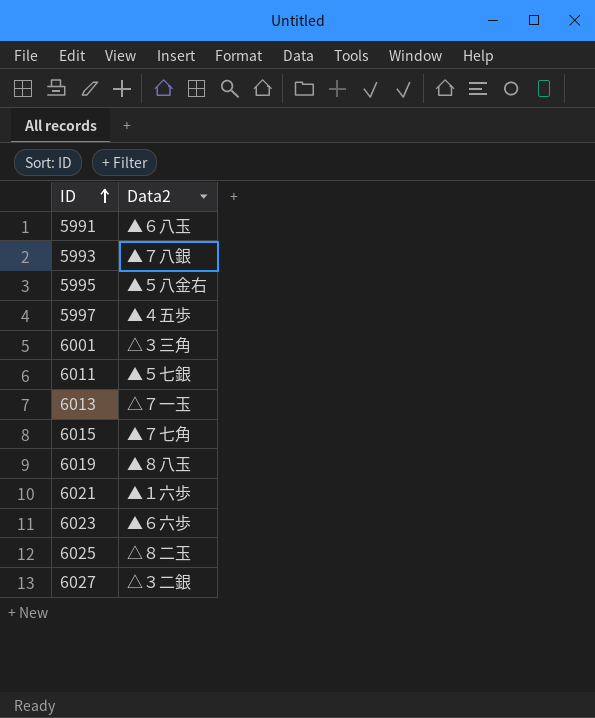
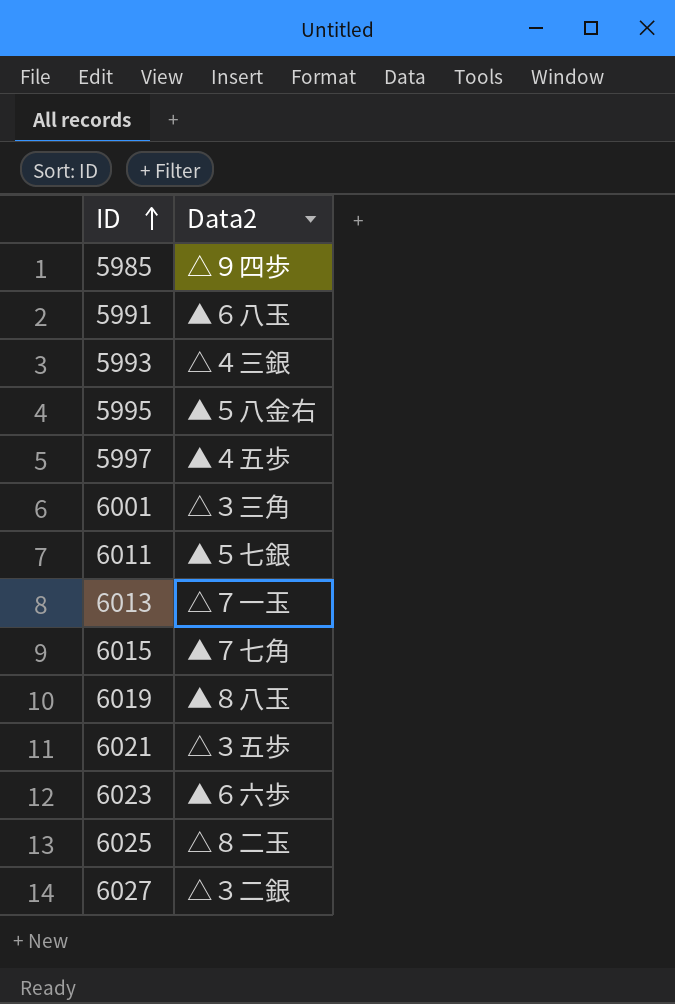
row 5985: none -> △９四歩
5993 | Data2: ▲７八銀 -> △４三銀
6021 | Data2: ▲１六歩 -> △３五歩

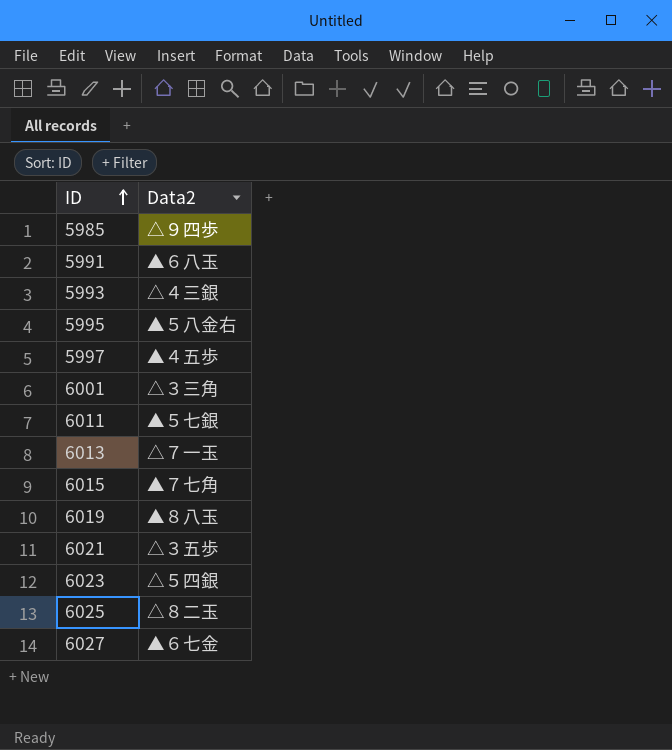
6023 | Data2: ▲６六歩 -> △５四銀
6027 | Data2: △３二銀 -> ▲６七金

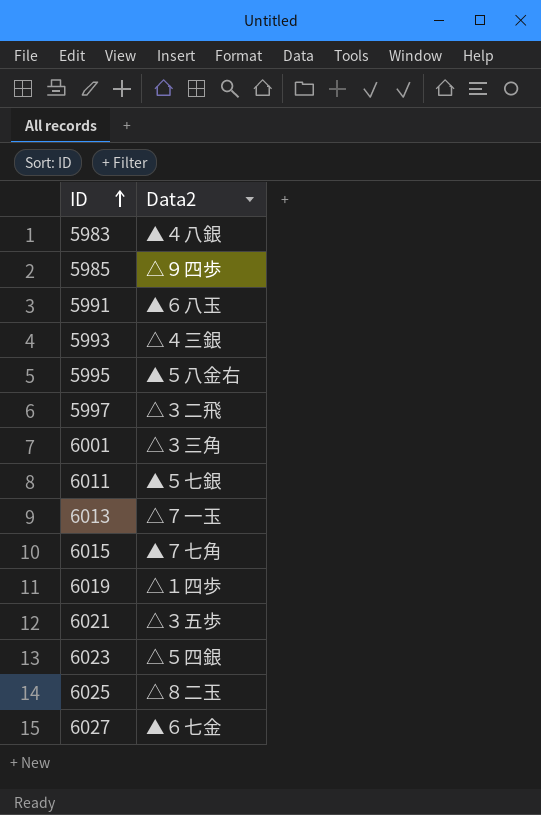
row 5983: none -> ▲４八銀
5997 | Data2: ▲４五歩 -> △３二飛
6019 | Data2: ▲８八玉 -> △１四歩

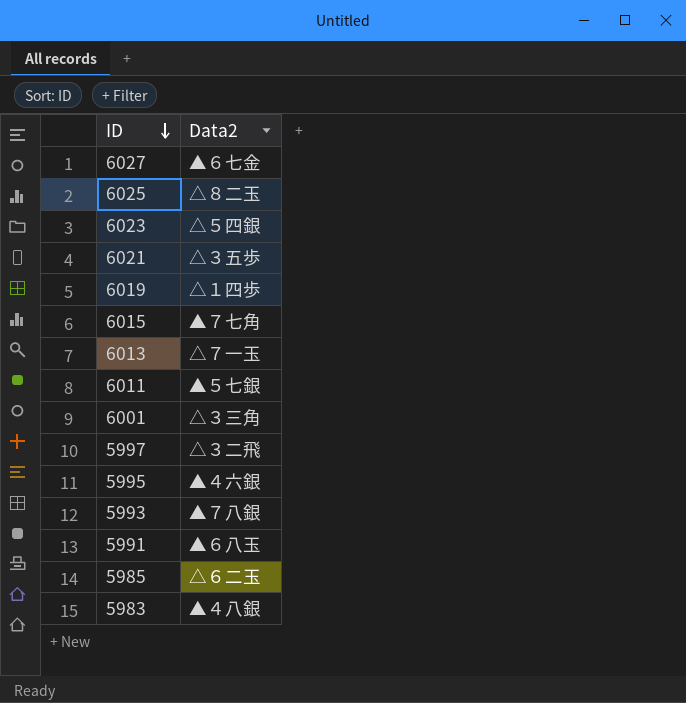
row order: ID ascending -> ID descending
5995 | Data2: ▲５八金右 -> ▲４六銀
5993 | Data2: △４三銀 -> ▲７八銀
5985 | Data2: △９四歩 -> △６二玉

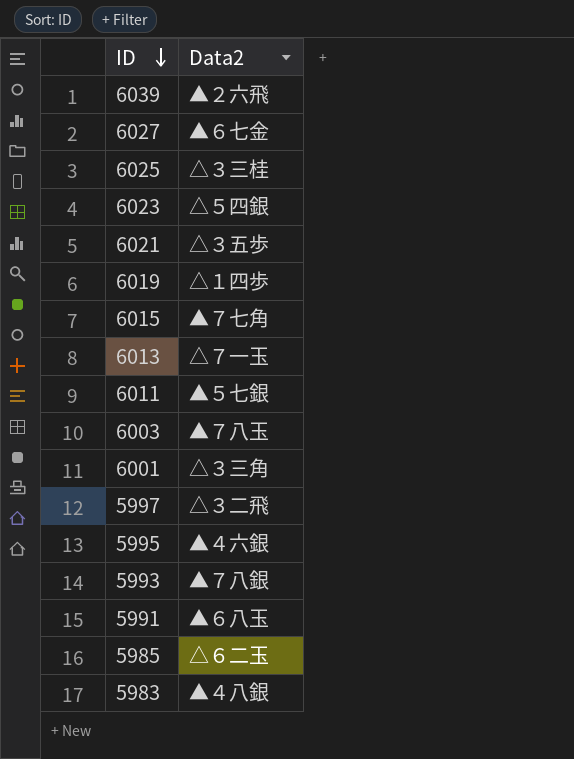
row 6039: none -> ▲２六飛
6025 | Data2: △８二玉 -> △３三桂
row 6003: none -> ▲７八玉

